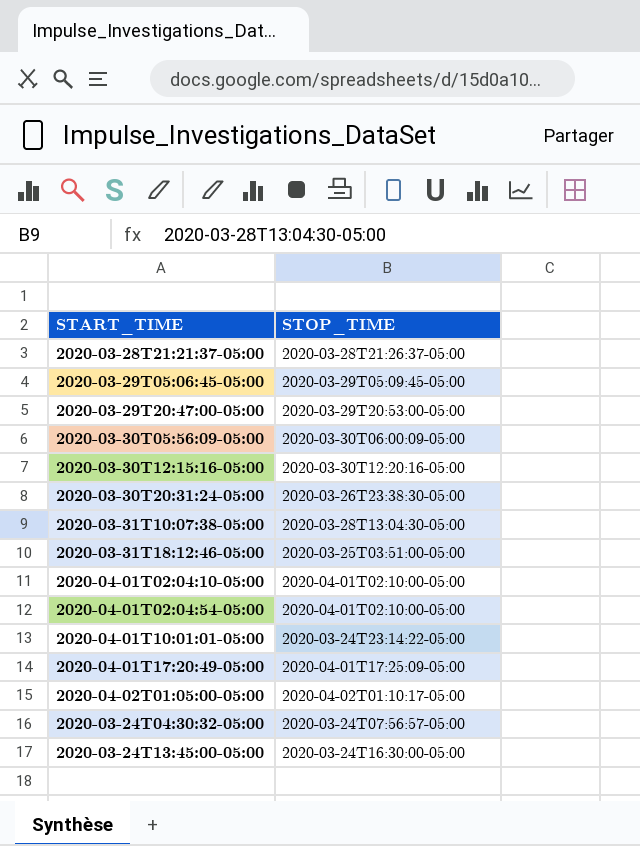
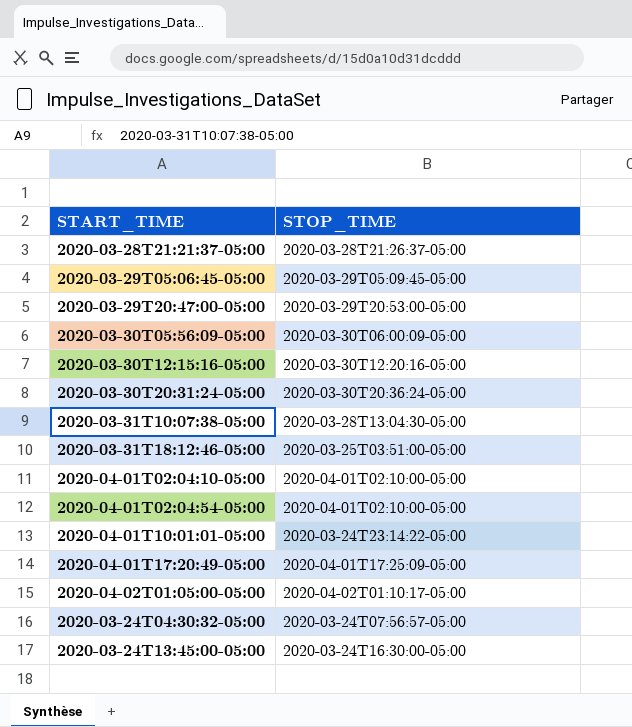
2020-03-30T20:31:24-05:00 | STOP_TIME: 2020-03-26T23:38:30-05:00 -> 2020-03-30T20:36:24-05:00

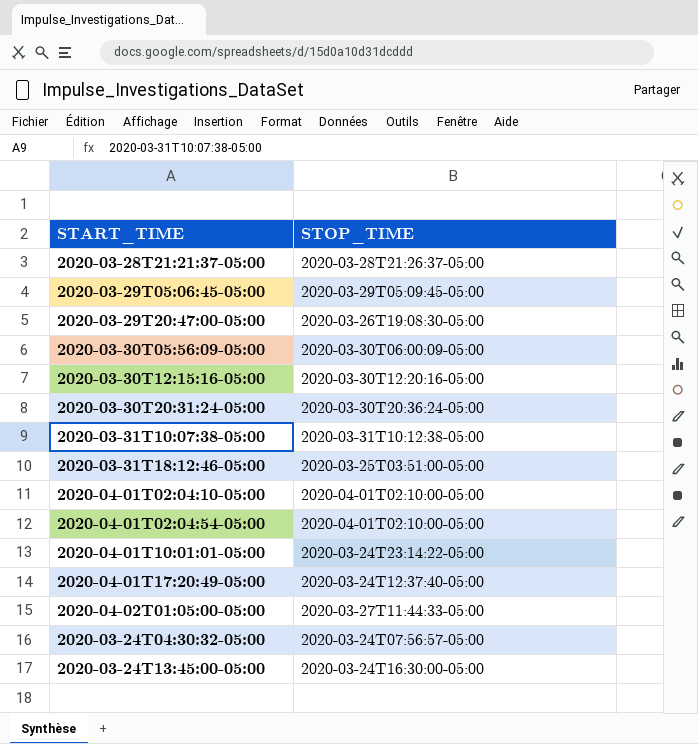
2020-03-29T20:47:00-05:00 | STOP_TIME: 2020-03-29T20:53:00-05:00 -> 2020-03-26T19:08:30-05:00
2020-03-31T10:07:38-05:00 | STOP_TIME: 2020-03-28T13:04:30-05:00 -> 2020-03-31T10:12:38-05:00
2020-04-01T17:20:49-05:00 | STOP_TIME: 2020-04-01T17:25:09-05:00 -> 2020-03-24T12:37:40-05:00
2020-04-02T01:05:00-05:00 | STOP_TIME: 2020-04-02T01:10:17-05:00 -> 2020-03-27T11:44:33-05:00

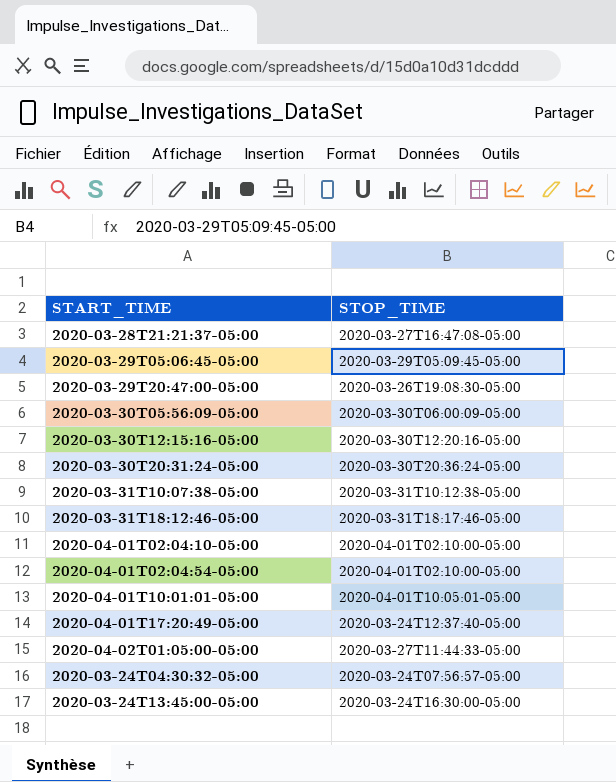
2020-03-28T21:21:37-05:00 | STOP_TIME: 2020-03-28T21:26:37-05:00 -> 2020-03-27T16:47:08-05:00
2020-03-31T18:12:46-05:00 | STOP_TIME: 2020-03-25T03:51:00-05:00 -> 2020-03-31T18:17:46-05:00
2020-04-01T10:01:01-05:00 | STOP_TIME: 2020-03-24T23:14:22-05:00 -> 2020-04-01T10:05:01-05:00

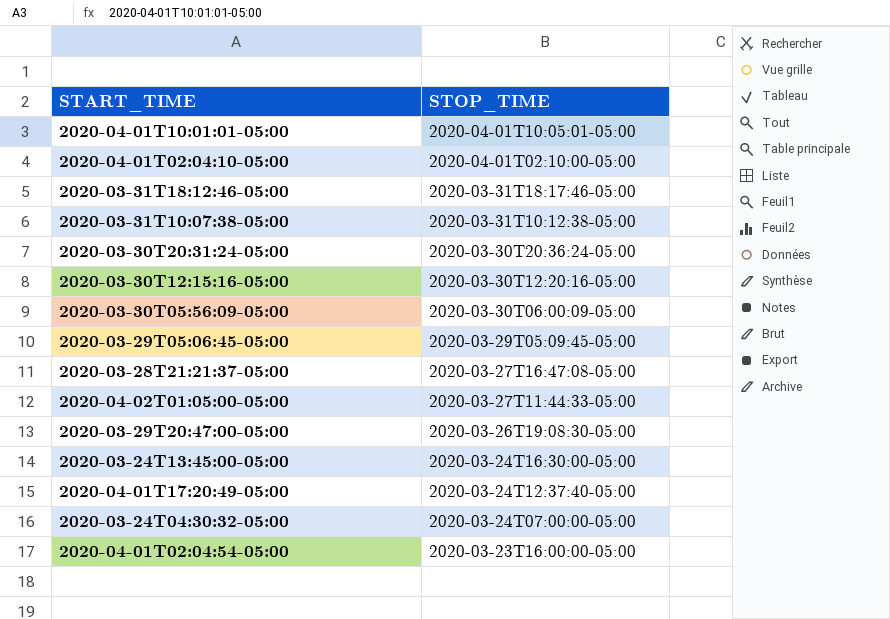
row order: none -> STOP_TIME descending
2020-03-24T04:30:32-05:00 | STOP_TIME: 2020-03-24T07:56:57-05:00 -> 2020-03-24T07:00:00-05:00
2020-04-01T02:04:54-05:00 | STOP_TIME: 2020-04-01T02:10:00-05:00 -> 2020-03-23T16:00:00-05:00

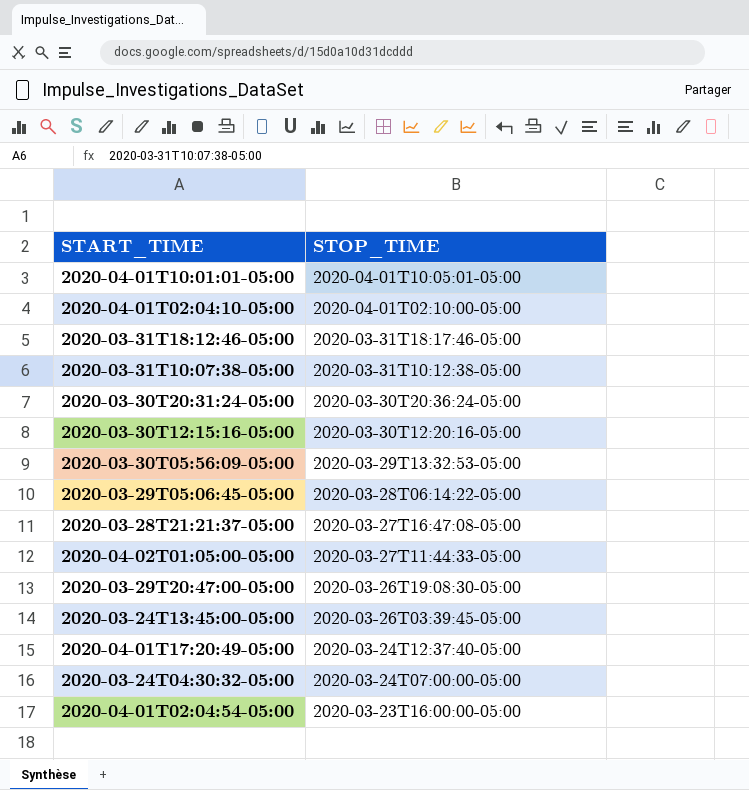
2020-03-30T05:56:09-05:00 | STOP_TIME: 2020-03-30T06:00:09-05:00 -> 2020-03-29T13:32:53-05:00
2020-03-29T05:06:45-05:00 | STOP_TIME: 2020-03-29T05:09:45-05:00 -> 2020-03-28T06:14:22-05:00
2020-03-24T13:45:00-05:00 | STOP_TIME: 2020-03-24T16:30:00-05:00 -> 2020-03-26T03:39:45-05:00

